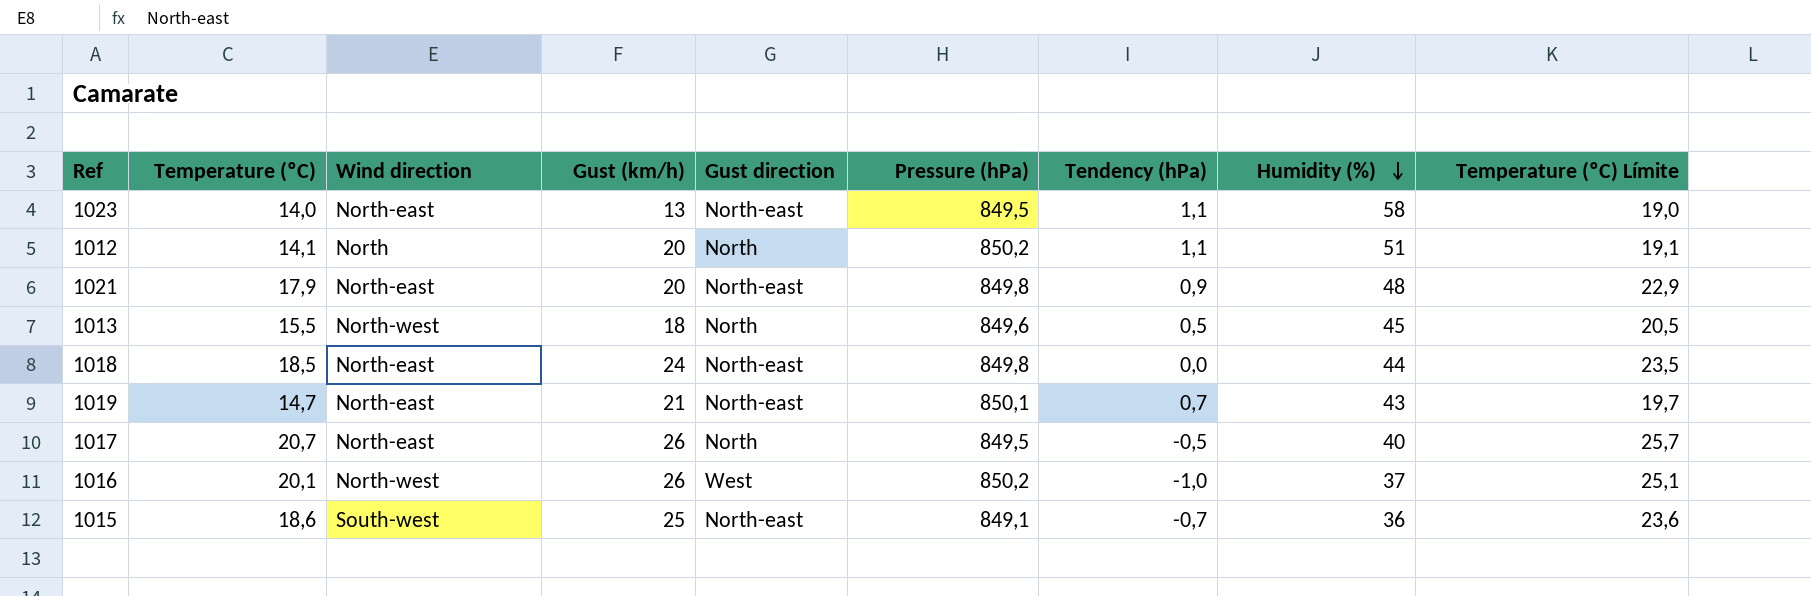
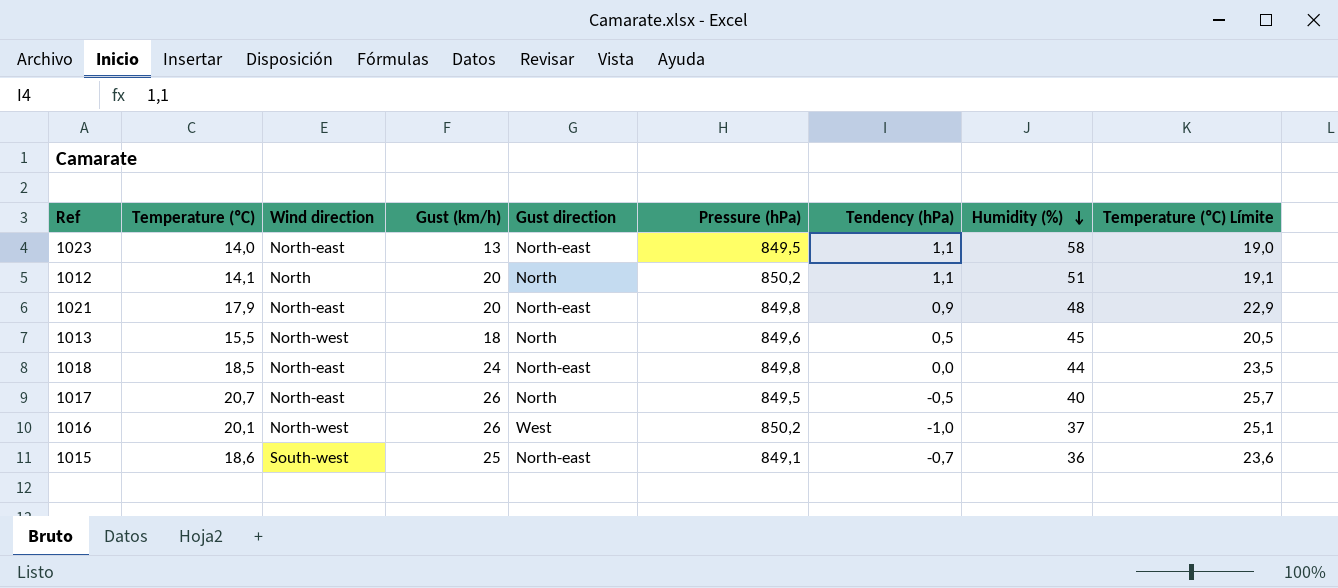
row 1019: 14,7 | North-east | 21 | North-east | 850,1 | 0,7 | 43 | 19,7 -> none

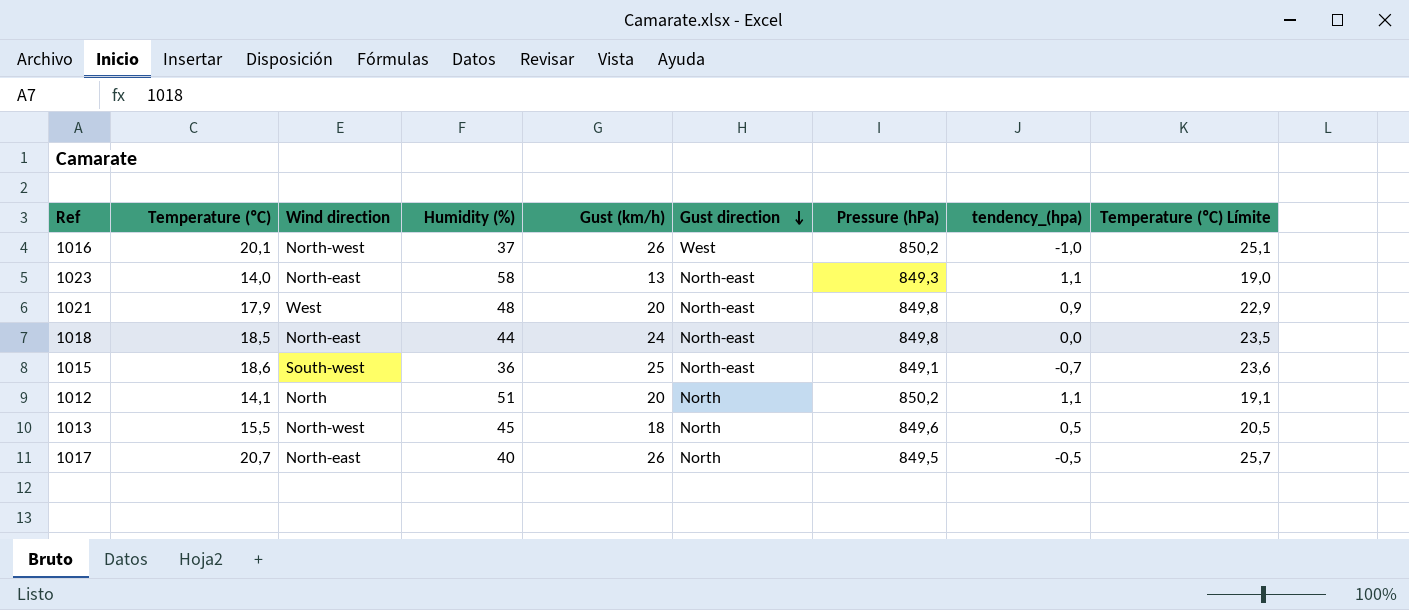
row order: Humidity (%) descending -> Gust direction descending
column Humidity (%) | position: 8 -> 4
column name: Tendency (hPa) -> tendency_(hpa)
1023 | Pressure (hPa): 849,5 -> 849,3
1021 | Wind direction: North-east -> West

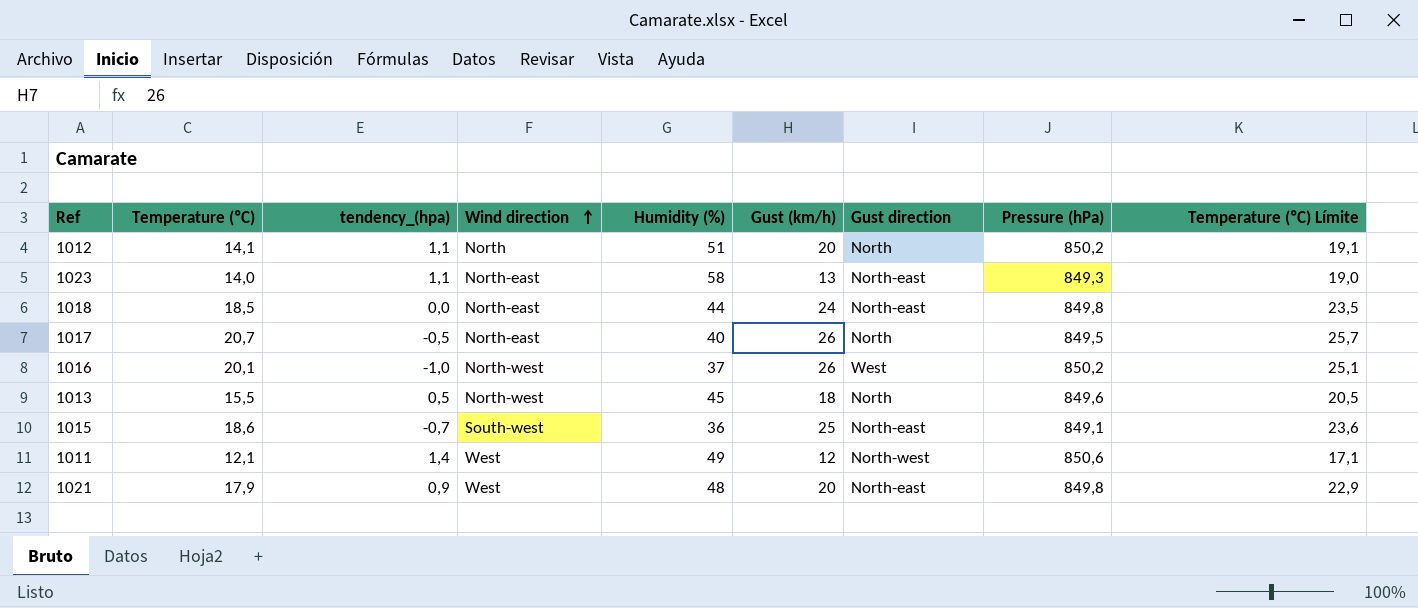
row order: Gust direction descending -> Wind direction ascending
column tendency_(hpa) | position: 8 -> 3
row 1011: none -> 12,1 | 1,4 | West | 49 | 12 | North-west | 850,6 | 17,1

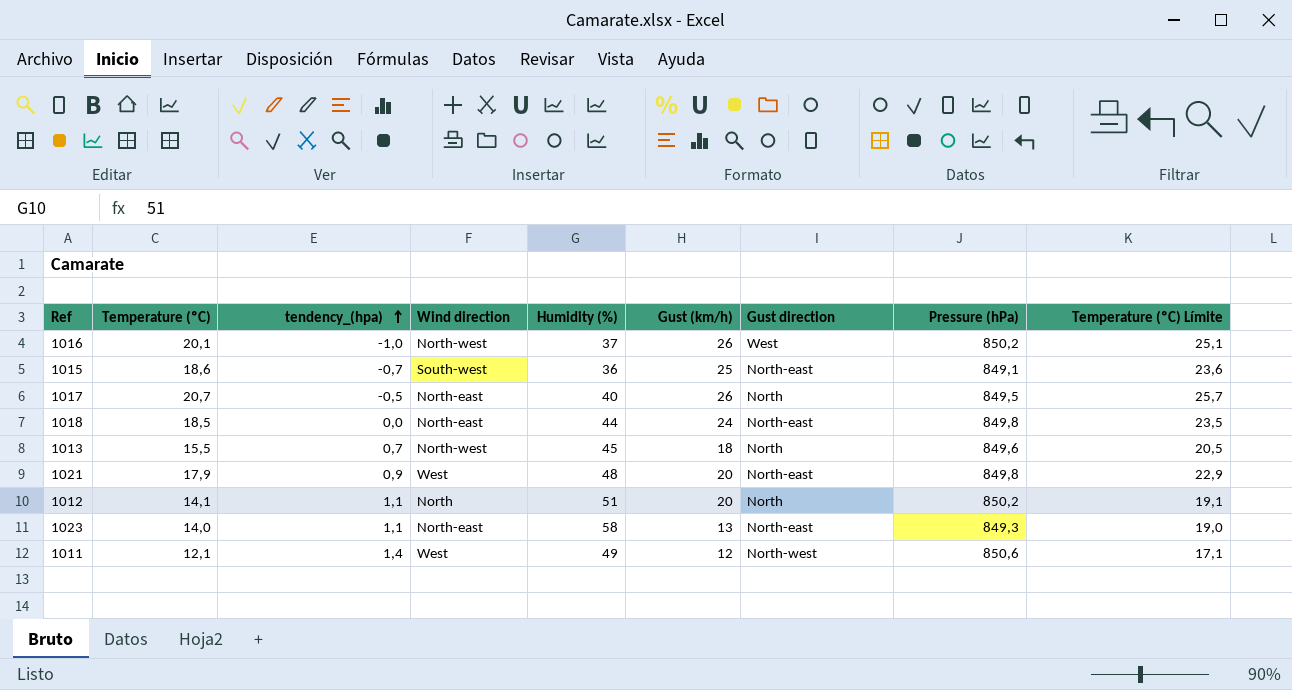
row order: Wind direction ascending -> tendency_(hpa) ascending
1013 | tendency_(hpa): 0,5 -> 0,7

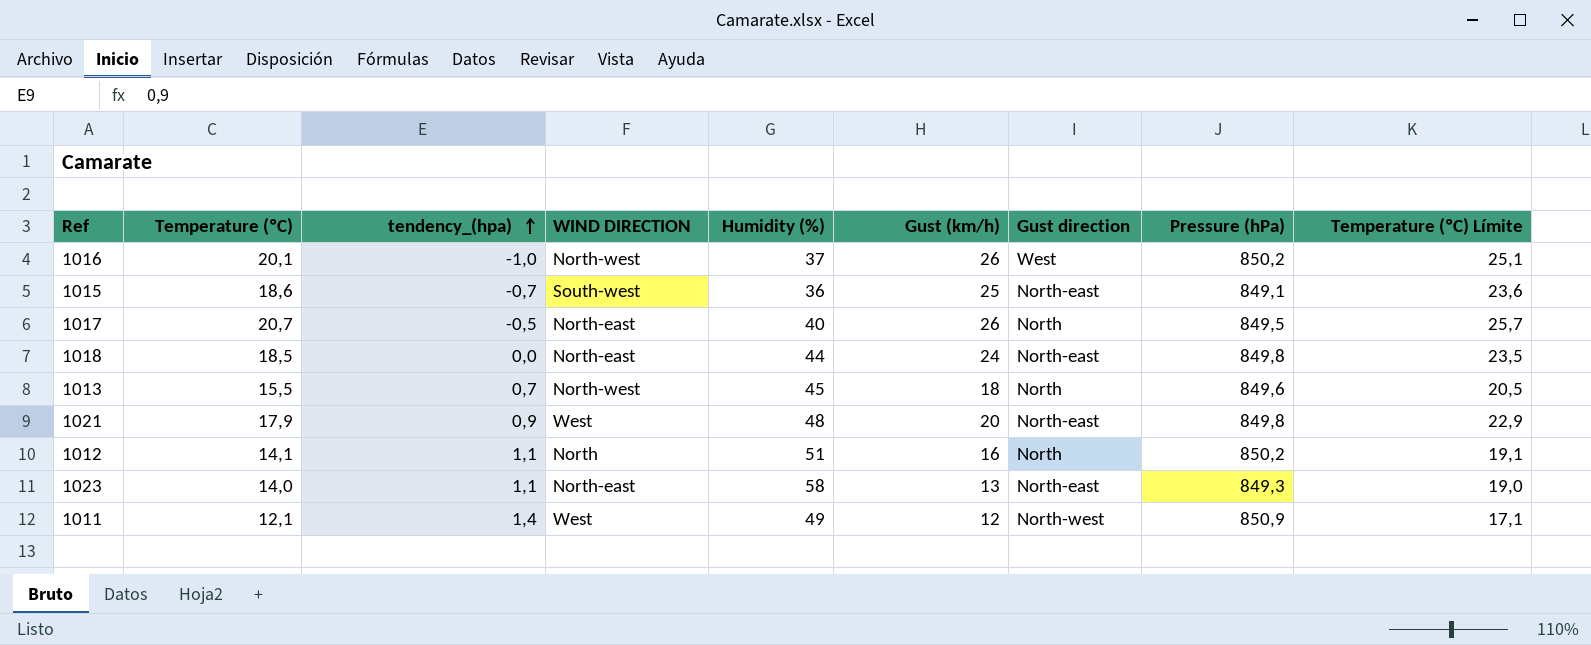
column name: Wind direction -> WIND DIRECTION
1012 | Gust (km/h): 20 -> 16
1011 | Pressure (hPa): 850,6 -> 850,9

